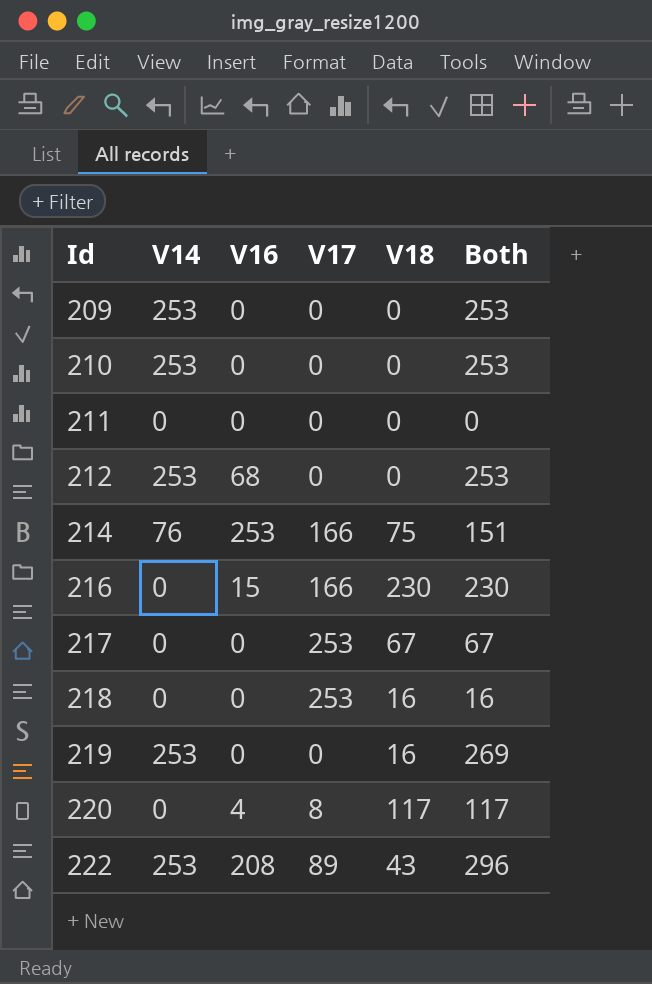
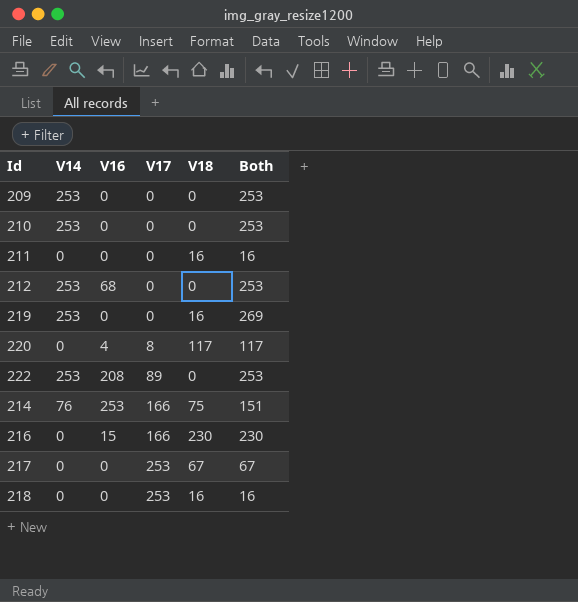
row order: Id ascending -> V17 ascending
211 | V18: 0 -> 16
211 | Both: 0 -> 16
222 | V18: 43 -> 0
222 | Both: 296 -> 253

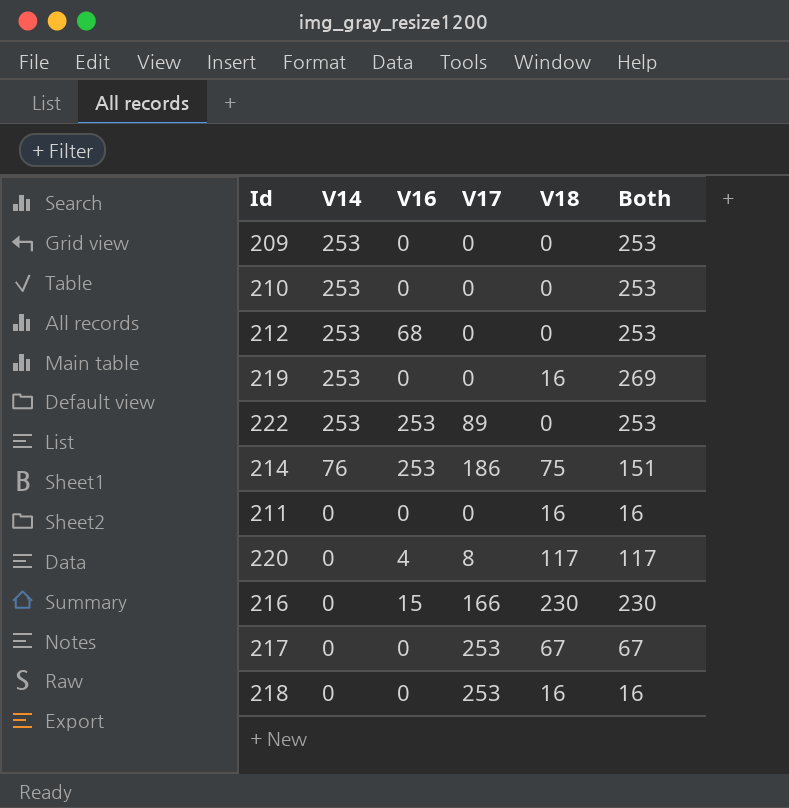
row order: V17 ascending -> V14 descending
222 | V16: 208 -> 253
214 | V17: 166 -> 186

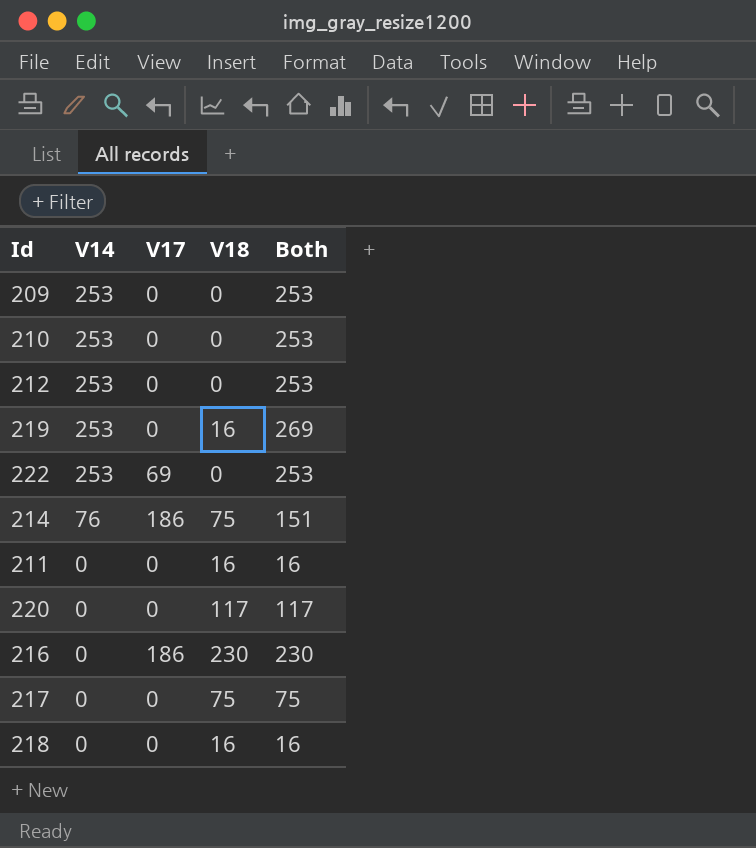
column V16 | position: 3 -> none
222 | V17: 89 -> 69
220 | V17: 8 -> 0
216 | V17: 166 -> 186
217 | V17: 253 -> 0
217 | V18: 67 -> 75
217 | Both: 67 -> 75
218 | V17: 253 -> 0

